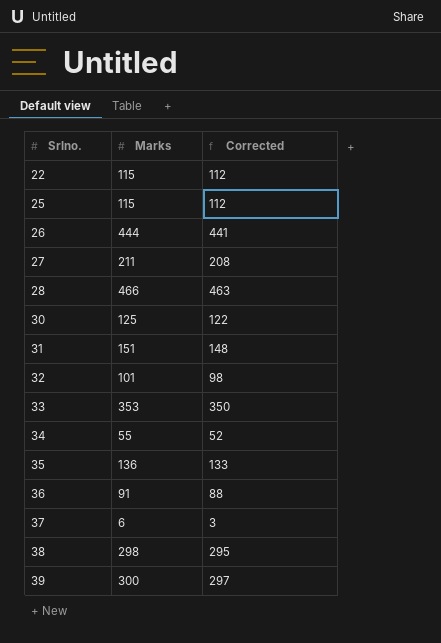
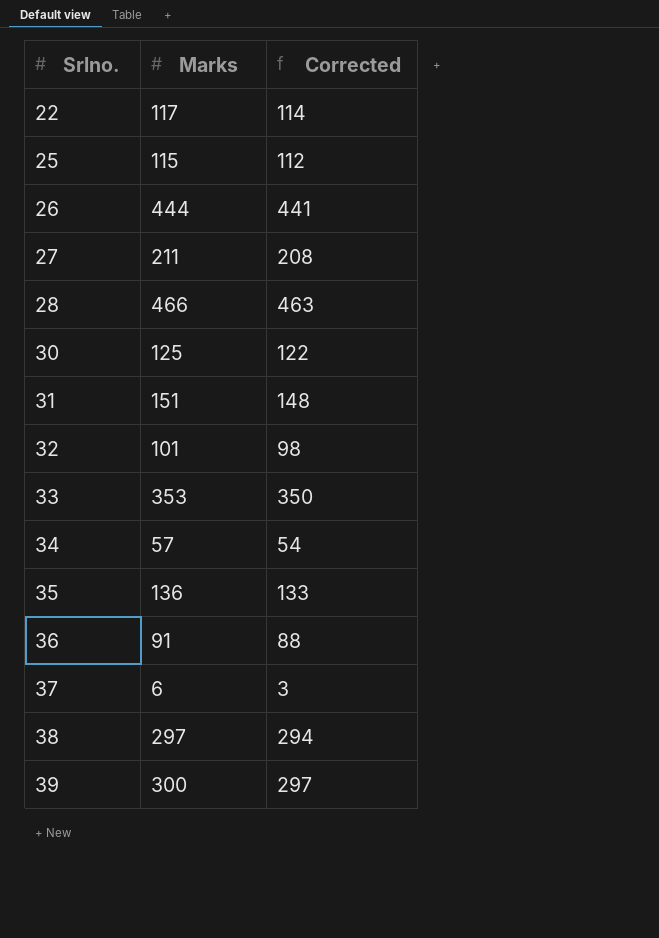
22 | Marks: 115 -> 117
22 | Corrected: 112 -> 114
34 | Marks: 55 -> 57
34 | Corrected: 52 -> 54
38 | Marks: 298 -> 297
38 | Corrected: 295 -> 294

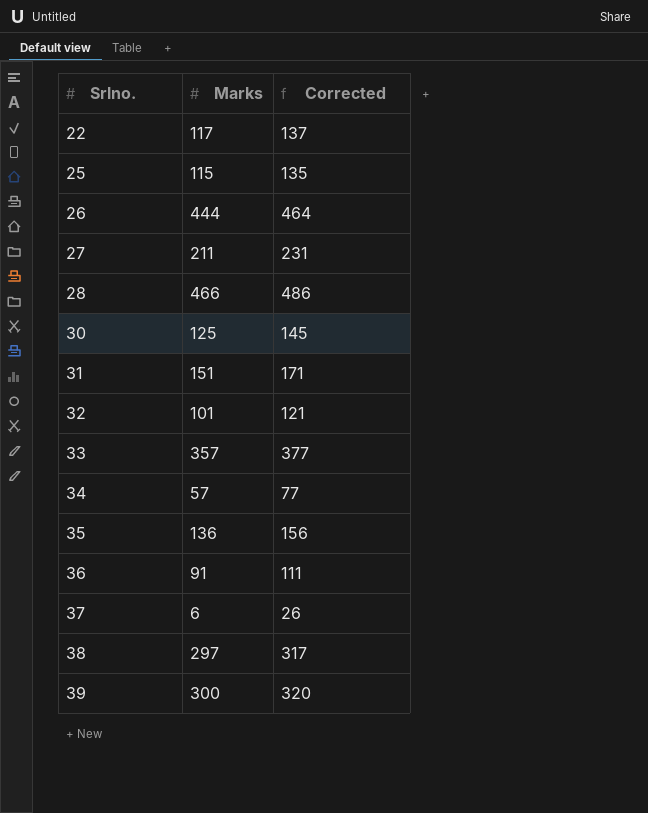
column Corrected | formula: [Marks] - 3 -> [Marks] + 20
33 | Marks: 353 -> 357

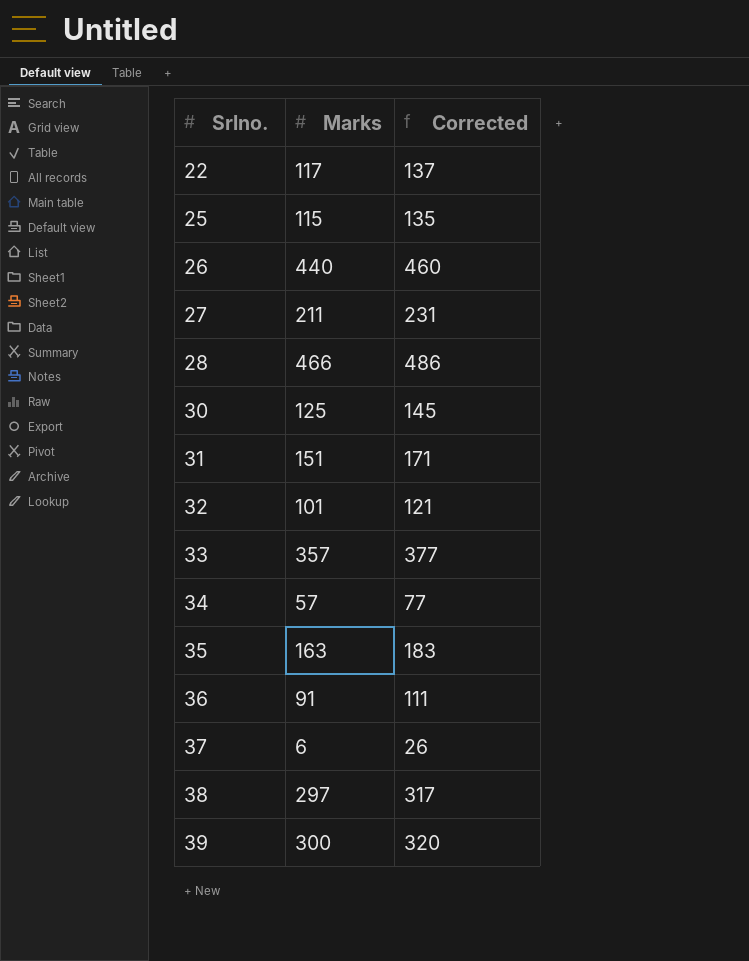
26 | Marks: 444 -> 440
26 | Corrected: 464 -> 460
35 | Marks: 136 -> 163
35 | Corrected: 156 -> 183

